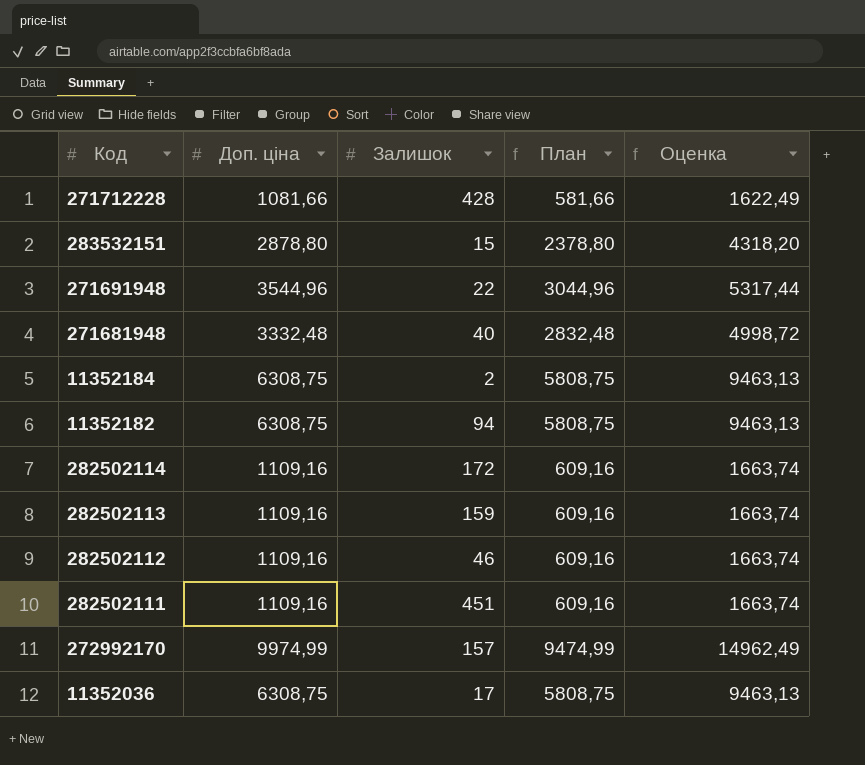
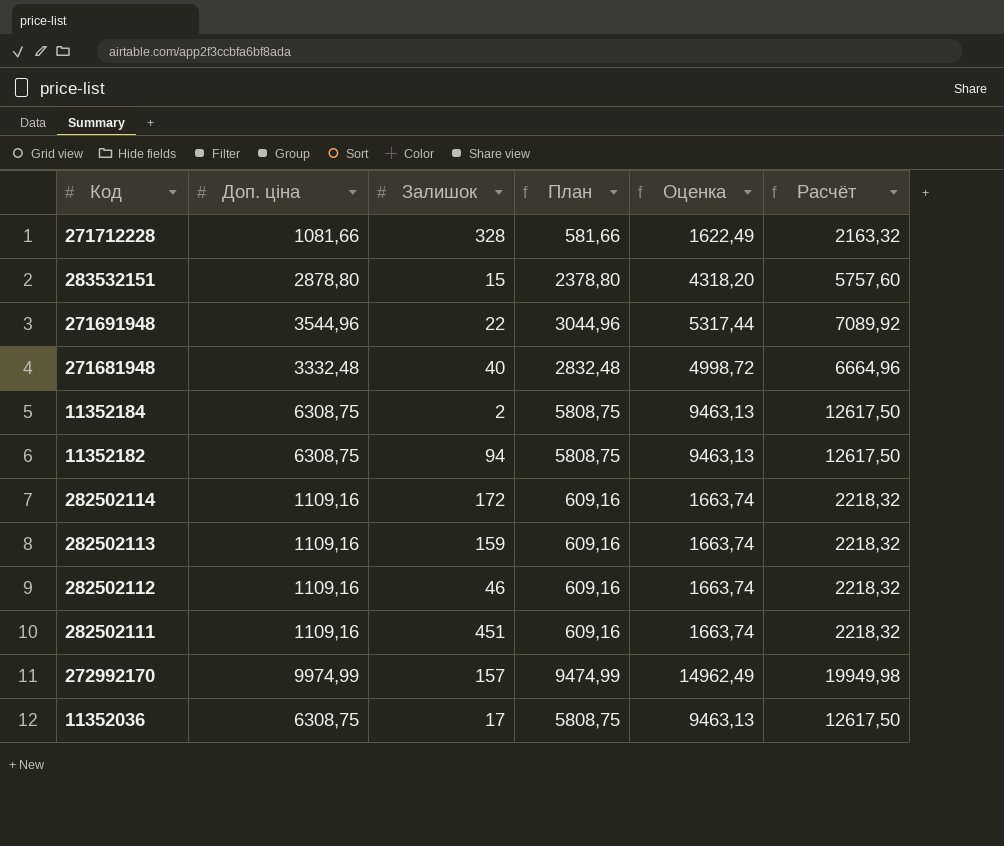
column Расчёт | formula: none -> [Доп. ціна] * 2
271712228 | Залишок: 428 -> 328

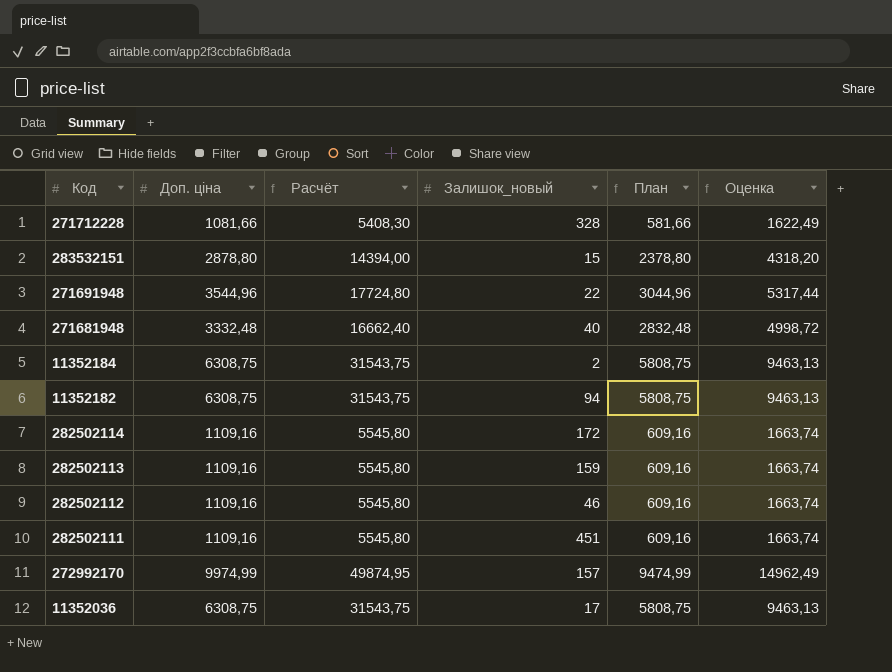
column Расчёт | formula: [Доп. ціна] * 2 -> [Доп. ціна] * 5
column Расчёт | position: 6 -> 3
column name: Залишок -> Залишок_новый

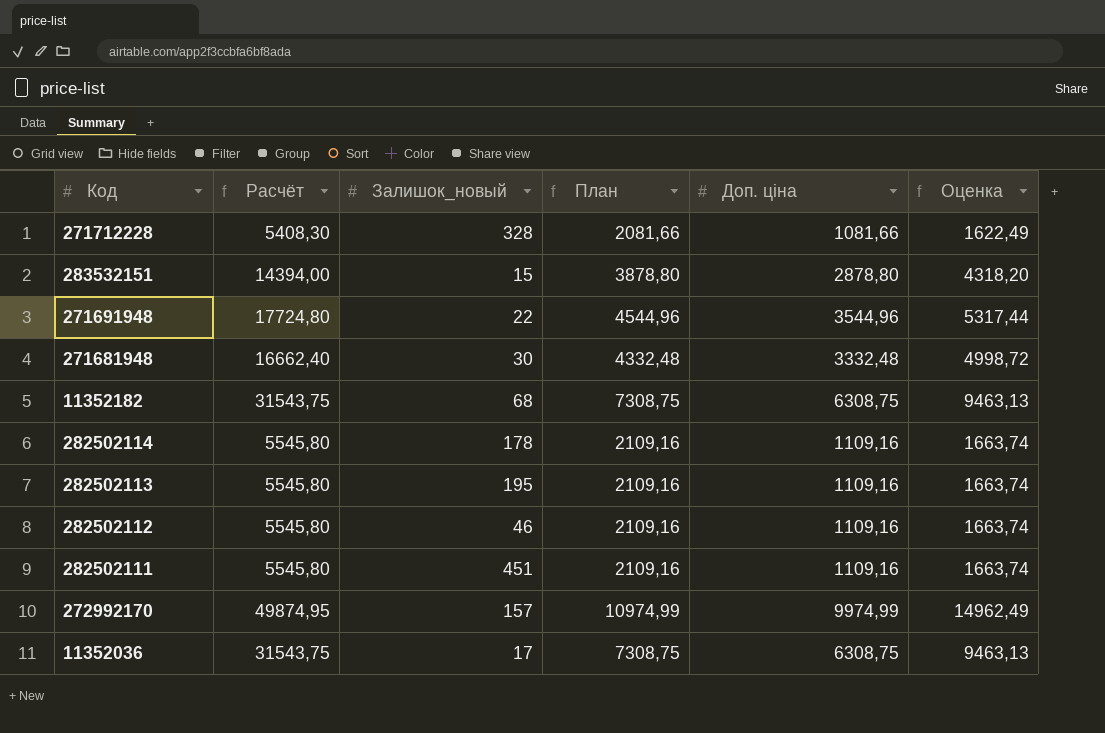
column План | formula: [Доп. ціна] - 500 -> [Доп. ціна] + 1000
column Доп. ціна | position: 2 -> 5
row 11352184: 6308,75 | 31543,75 | 2 | 5808,75 | 9463,13 -> none
271681948 | Залишок_новый: 40 -> 30
11352182 | Залишок_новый: 94 -> 68
282502114 | Залишок_новый: 172 -> 178
282502113 | Залишок_новый: 159 -> 195

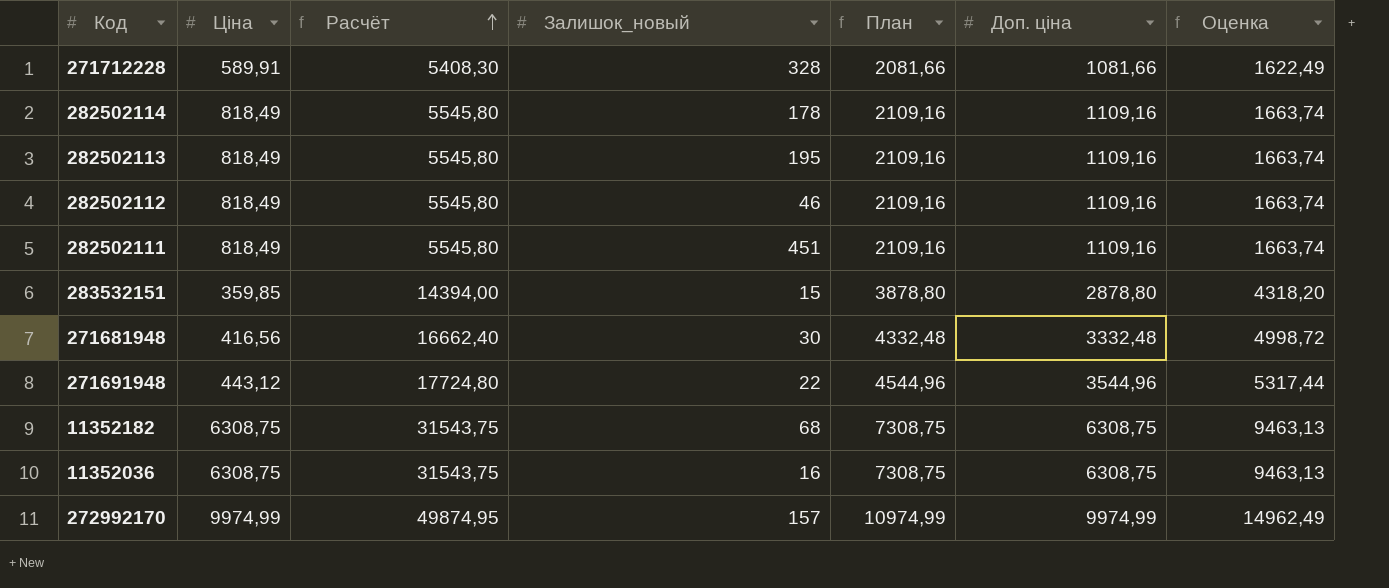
row order: none -> Расчёт ascending
column Ціна | position: none -> 2
11352036 | Залишок_новый: 17 -> 16

